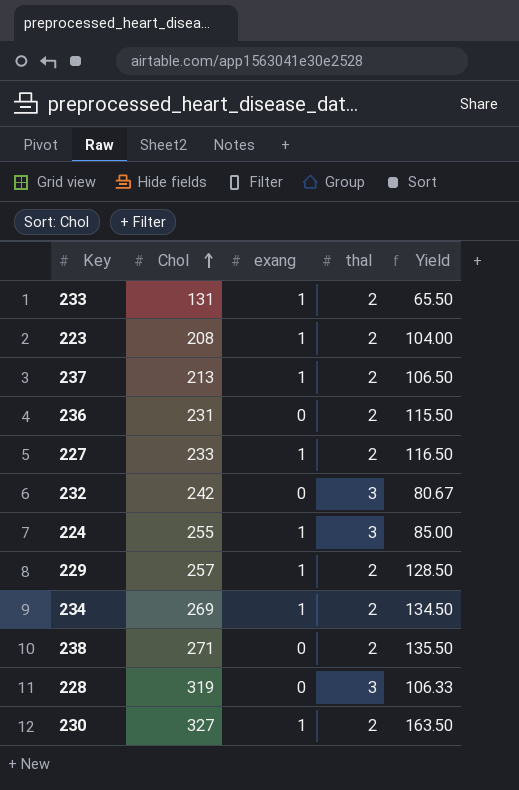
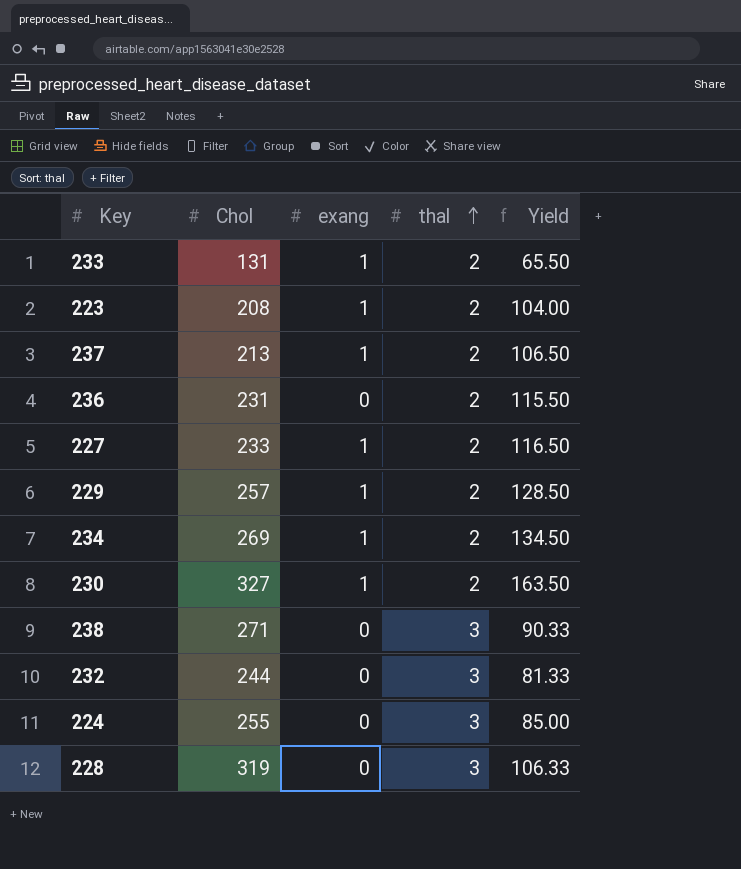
row order: Chol ascending -> thal ascending
238 | thal: 2 -> 3
238 | Yield: 135.50 -> 90.33
232 | Chol: 242 -> 244
232 | Yield: 80.67 -> 81.33
224 | exang: 1 -> 0

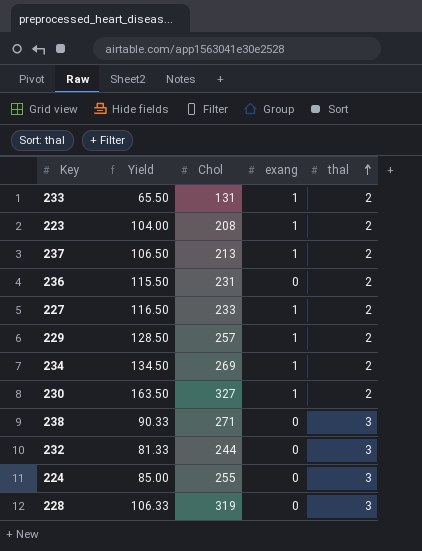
column Yield | position: 5 -> 2

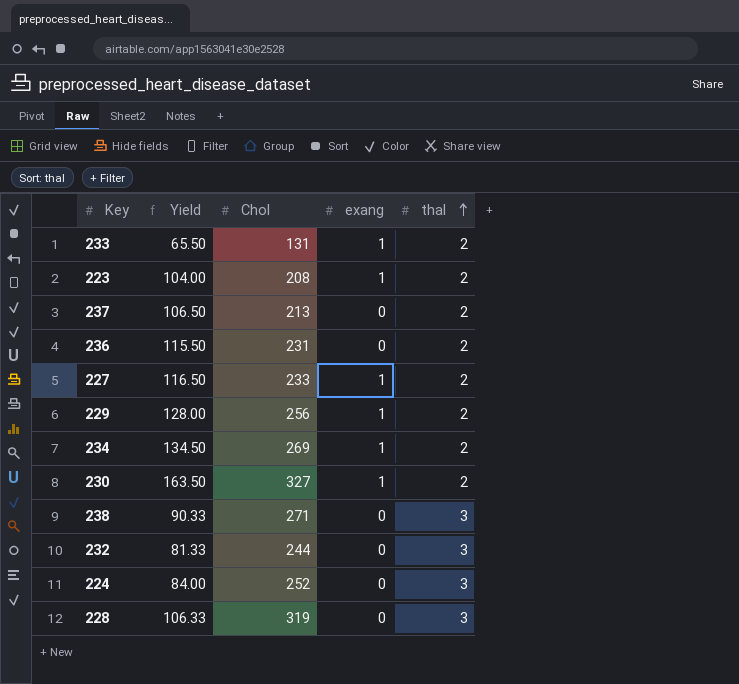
237 | exang: 1 -> 0
229 | Yield: 128.50 -> 128.00
229 | Chol: 257 -> 256
224 | Yield: 85.00 -> 84.00
224 | Chol: 255 -> 252

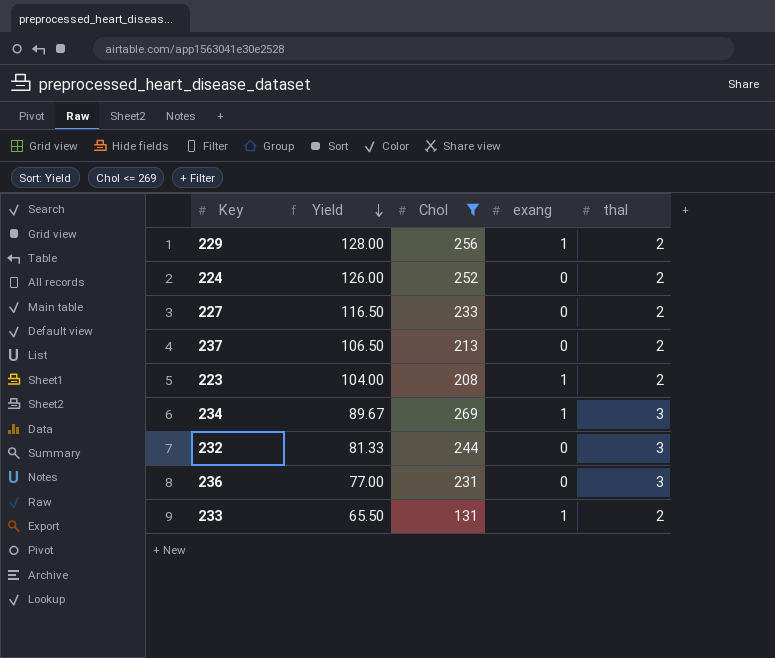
filter: none -> Chol <= 269
row order: thal ascending -> Yield descending
224 | Yield: 84.00 -> 126.00
224 | thal: 3 -> 2
227 | exang: 1 -> 0
234 | Yield: 134.50 -> 89.67
234 | thal: 2 -> 3
236 | Yield: 115.50 -> 77.00
236 | thal: 2 -> 3

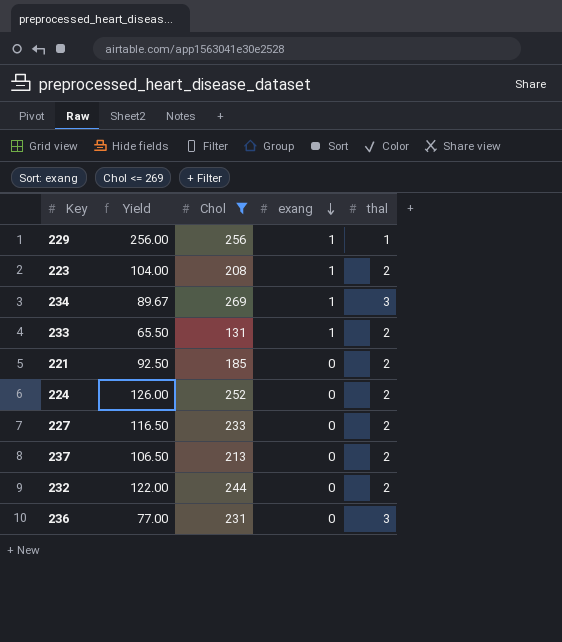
row order: Yield descending -> exang descending
229 | Yield: 128.00 -> 256.00
229 | thal: 2 -> 1
row 221: none -> 92.50 | 185 | 0 | 2
232 | Yield: 81.33 -> 122.00
232 | thal: 3 -> 2

